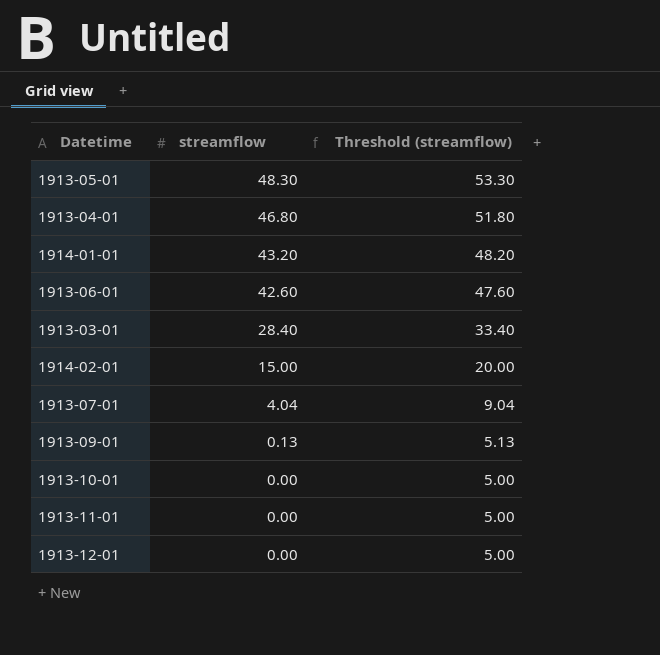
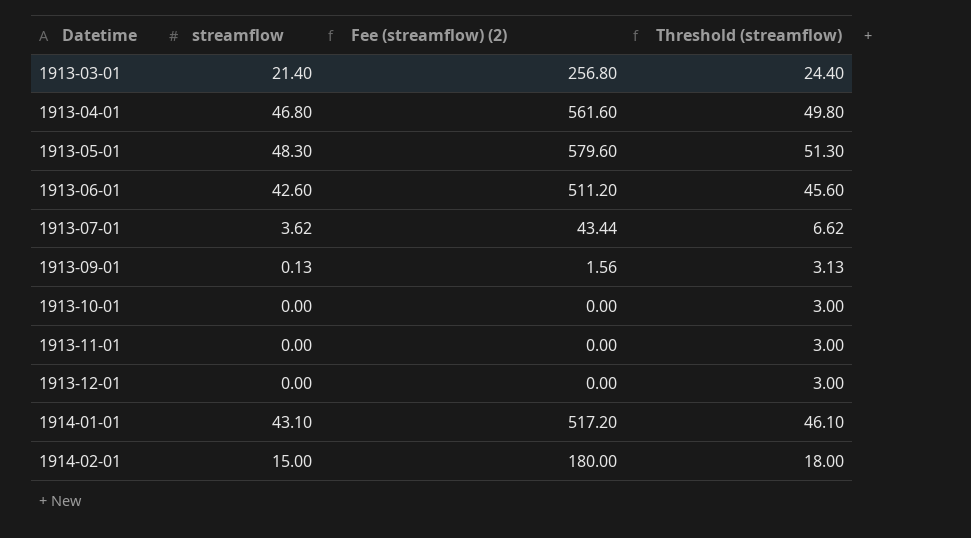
row order: streamflow descending -> Datetime ascending
column Fee (streamflow) (2) | formula: none -> [streamflow] * 12
column Threshold (streamflow) | formula: [streamflow] + 5 -> [streamflow] + 3
1913-03-01 | streamflow: 28.40 -> 21.40
1913-07-01 | streamflow: 4.04 -> 3.62
1914-01-01 | streamflow: 43.20 -> 43.10

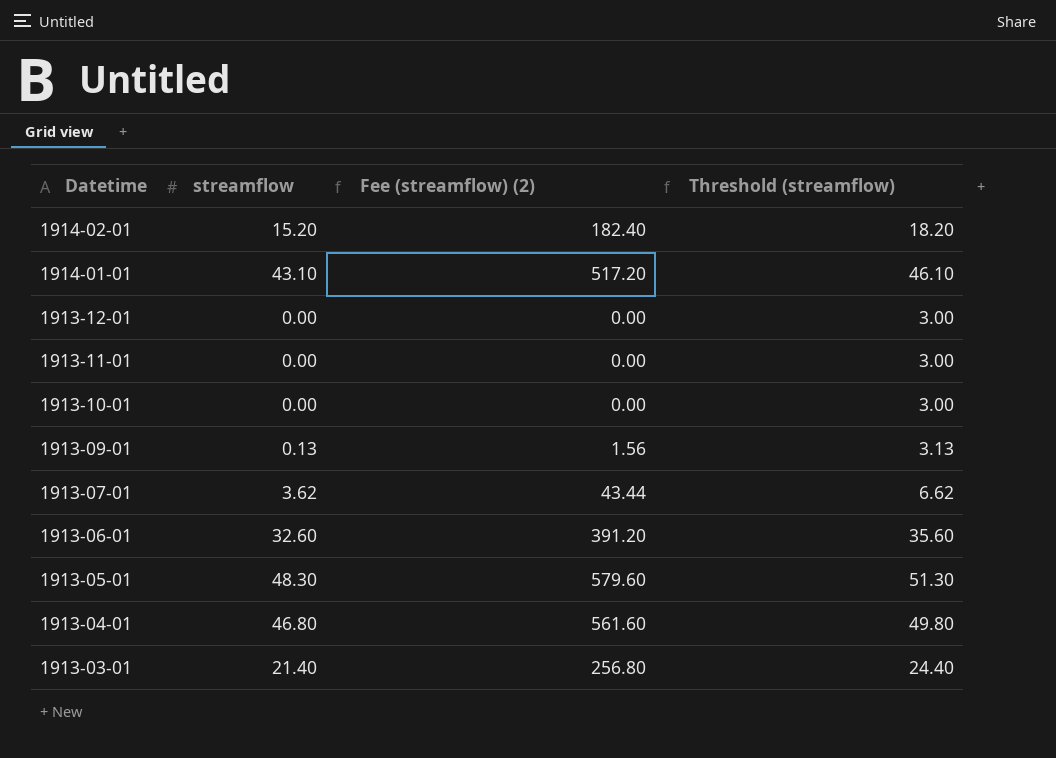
row order: Datetime ascending -> Datetime descending
1914-02-01 | streamflow: 15.00 -> 15.20
1914-02-01 | Fee (streamflow) (2): 180.00 -> 182.40
1914-02-01 | Threshold (streamflow): 18.00 -> 18.20
1913-06-01 | streamflow: 42.60 -> 32.60
1913-06-01 | Fee (streamflow) (2): 511.20 -> 391.20
1913-06-01 | Threshold (streamflow): 45.60 -> 35.60

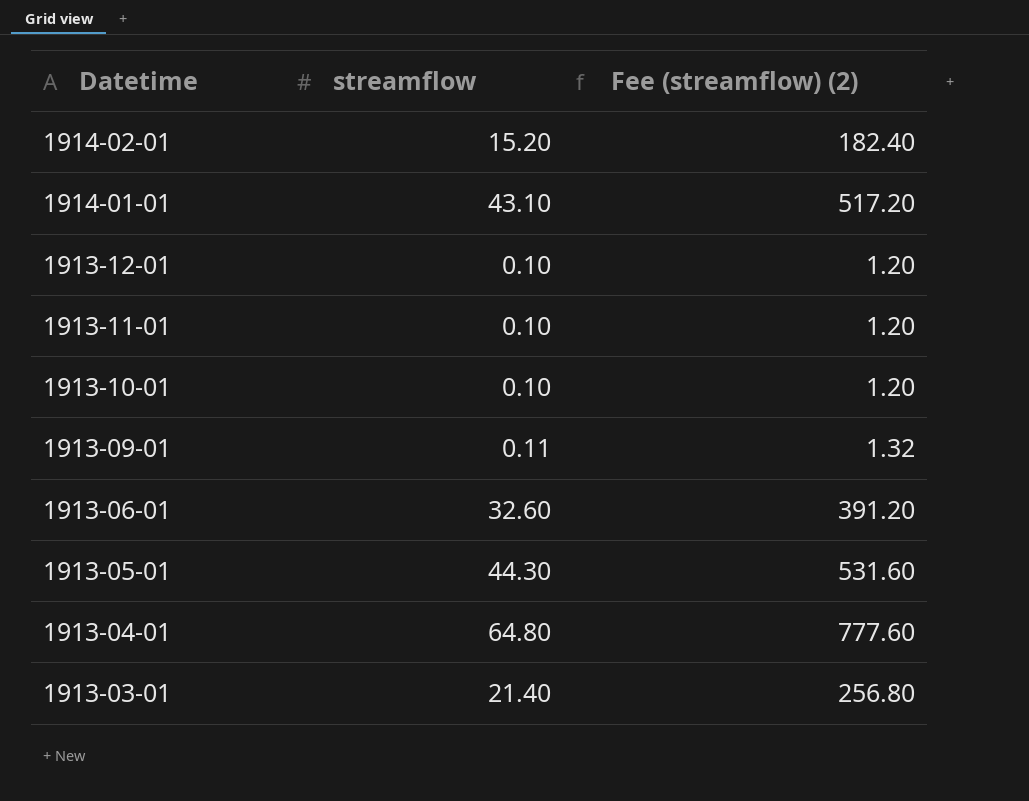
column Threshold (streamflow) | formula: [streamflow] + 3 -> none
row 1913-07-01: 3.62 | 43.44 | 6.62 -> none
1913-12-01 | streamflow: 0.00 -> 0.10
1913-12-01 | Fee (streamflow) (2): 0.00 -> 1.20
1913-11-01 | streamflow: 0.00 -> 0.10
1913-11-01 | Fee (streamflow) (2): 0.00 -> 1.20
1913-10-01 | streamflow: 0.00 -> 0.10
1913-10-01 | Fee (streamflow) (2): 0.00 -> 1.20
1913-09-01 | streamflow: 0.13 -> 0.11
1913-09-01 | Fee (streamflow) (2): 1.56 -> 1.32
1913-05-01 | streamflow: 48.30 -> 44.30
1913-05-01 | Fee (streamflow) (2): 579.60 -> 531.60
1913-04-01 | streamflow: 46.80 -> 64.80
1913-04-01 | Fee (streamflow) (2): 561.60 -> 777.60

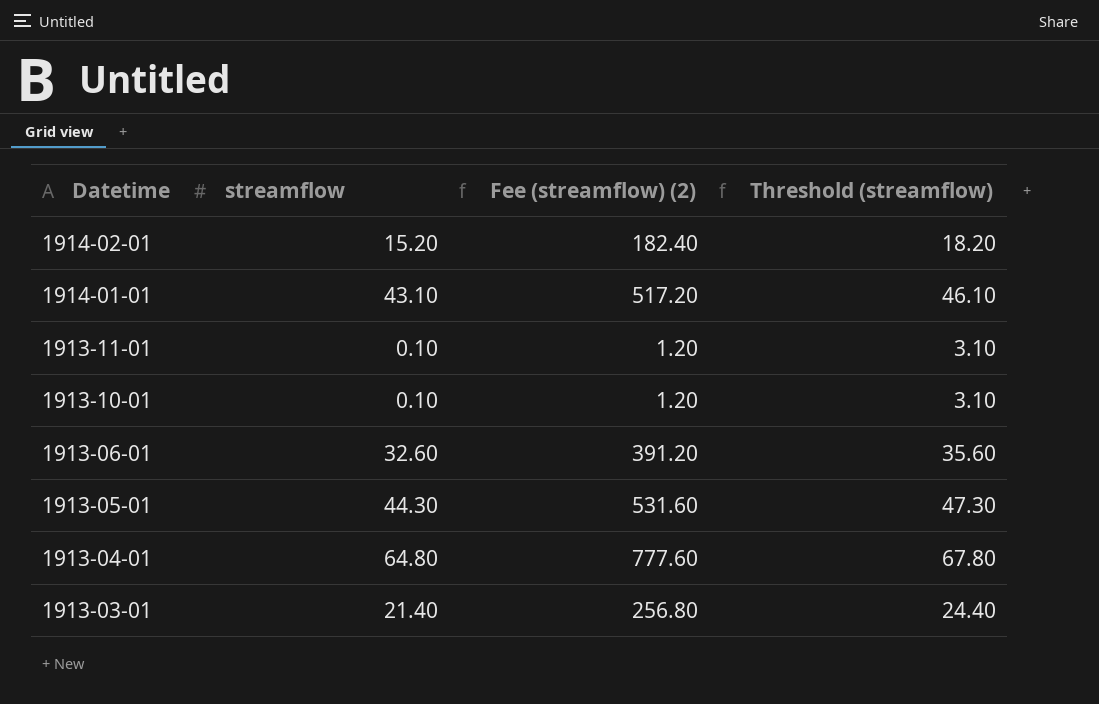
column Threshold (streamflow) | formula: none -> [streamflow] + 3
row 1913-12-01: 0.10 | 1.20 -> none
row 1913-09-01: 0.11 | 1.32 -> none

